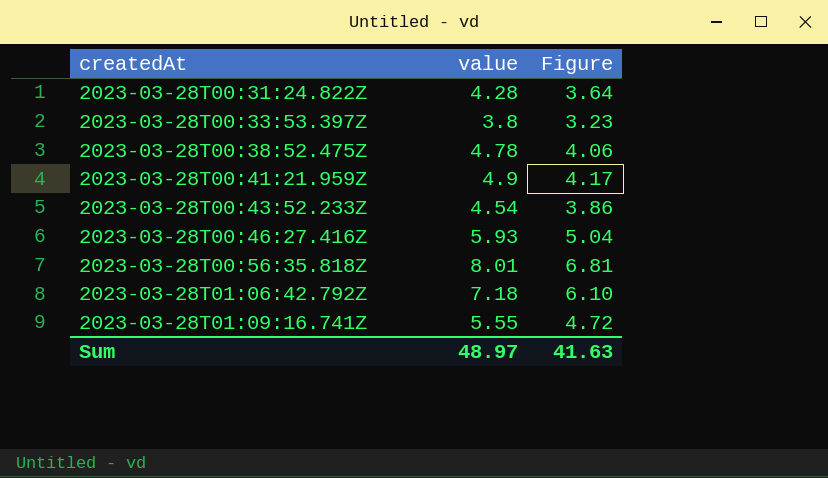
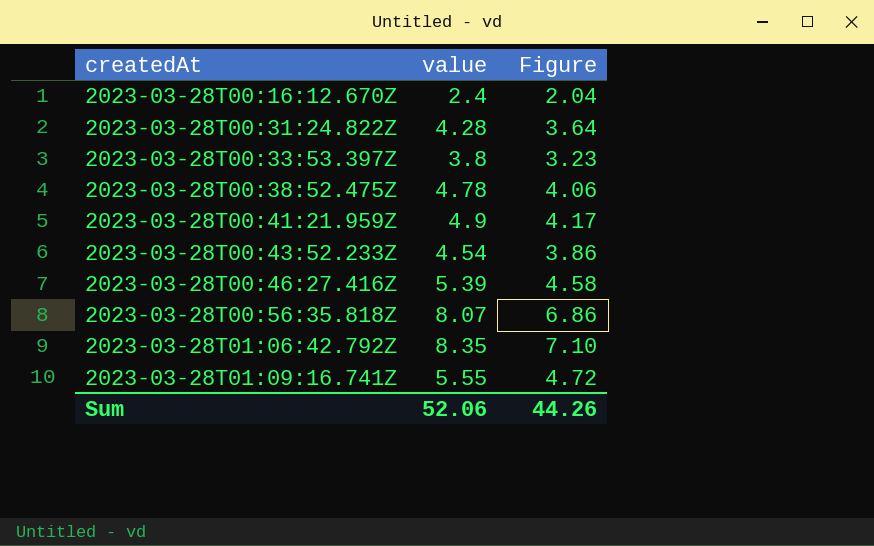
row 2023-03-28T00:16:12.670Z: none -> 2.4 | 2.04
2023-03-28T00:46:27.416Z | value: 5.93 -> 5.39
2023-03-28T00:46:27.416Z | Figure: 5.04 -> 4.58
2023-03-28T00:56:35.818Z | value: 8.01 -> 8.07
2023-03-28T00:56:35.818Z | Figure: 6.81 -> 6.86
2023-03-28T01:06:42.792Z | value: 7.18 -> 8.35
2023-03-28T01:06:42.792Z | Figure: 6.10 -> 7.10
Sum | value: 48.97 -> 52.06
Sum | Figure: 41.63 -> 44.26

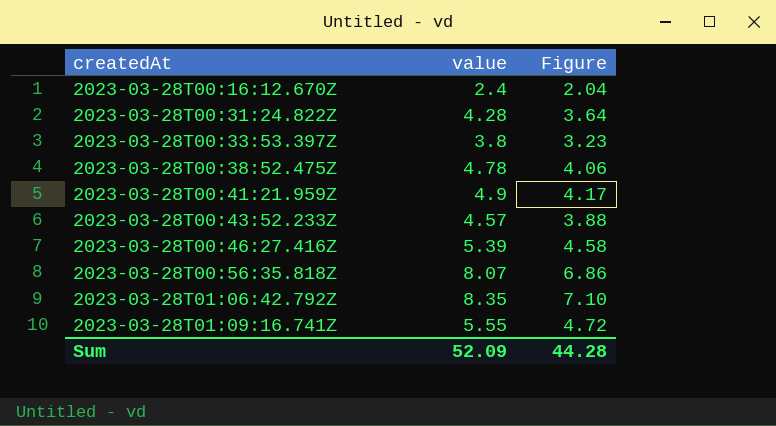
2023-03-28T00:43:52.233Z | value: 4.54 -> 4.57
2023-03-28T00:43:52.233Z | Figure: 3.86 -> 3.88
Sum | value: 52.06 -> 52.09
Sum | Figure: 44.26 -> 44.28

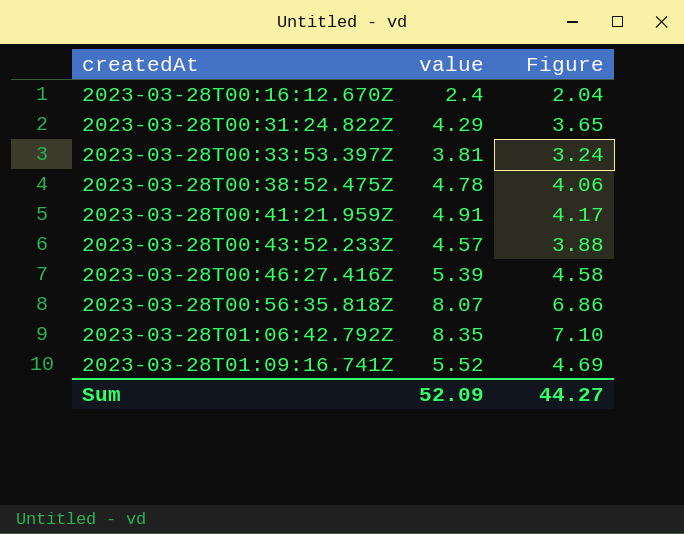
2023-03-28T00:31:24.822Z | value: 4.28 -> 4.29
2023-03-28T00:31:24.822Z | Figure: 3.64 -> 3.65
2023-03-28T00:33:53.397Z | value: 3.8 -> 3.81
2023-03-28T00:33:53.397Z | Figure: 3.23 -> 3.24
2023-03-28T00:41:21.959Z | value: 4.9 -> 4.91
2023-03-28T01:09:16.741Z | value: 5.55 -> 5.52
2023-03-28T01:09:16.741Z | Figure: 4.72 -> 4.69
Sum | Figure: 44.28 -> 44.27

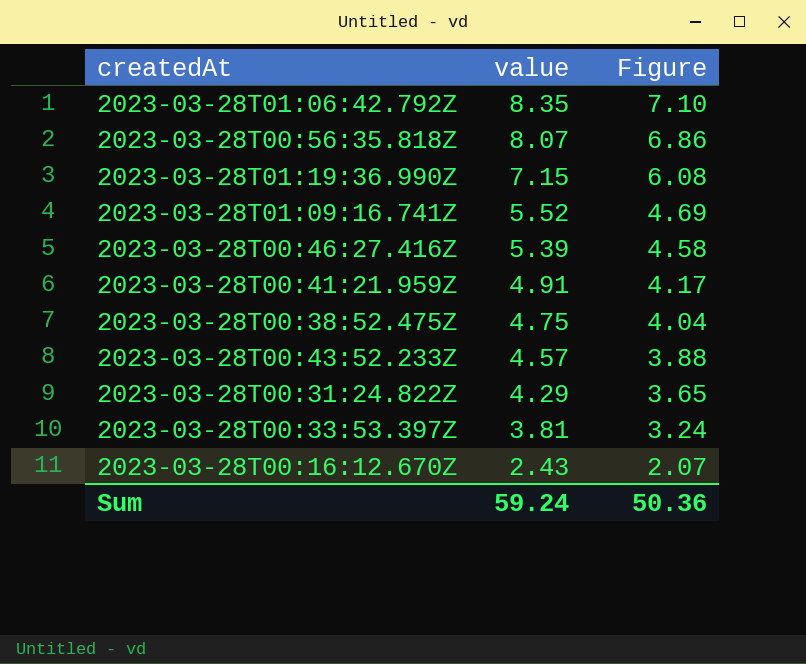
row order: createdAt ascending -> value descending
row 2023-03-28T01:19:36.990Z: none -> 7.15 | 6.08
2023-03-28T00:38:52.475Z | value: 4.78 -> 4.75
2023-03-28T00:38:52.475Z | Figure: 4.06 -> 4.04
2023-03-28T00:16:12.670Z | value: 2.4 -> 2.43
2023-03-28T00:16:12.670Z | Figure: 2.04 -> 2.07
Sum | value: 52.09 -> 59.24
Sum | Figure: 44.27 -> 50.36

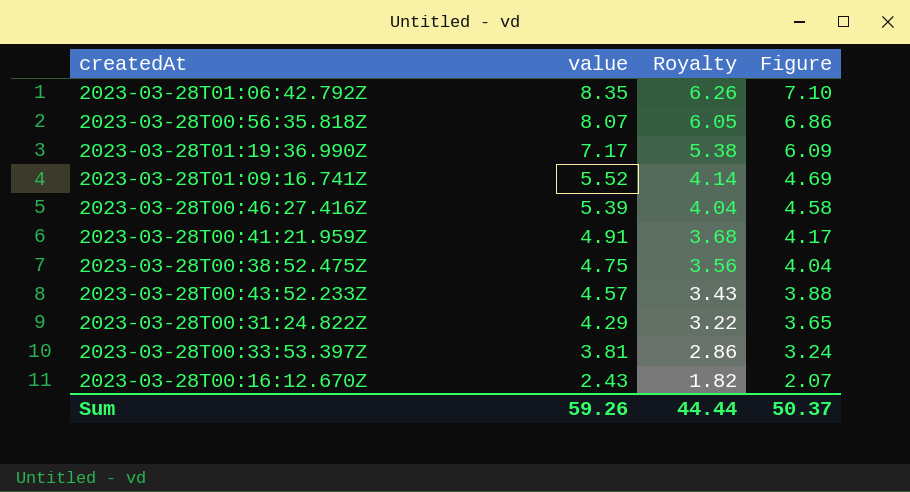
column Royalty | formula: none -> [value] * 0.75
2023-03-28T01:19:36.990Z | value: 7.15 -> 7.17
2023-03-28T01:19:36.990Z | Figure: 6.08 -> 6.09
Sum | value: 59.24 -> 59.26
Sum | Figure: 50.36 -> 50.37

